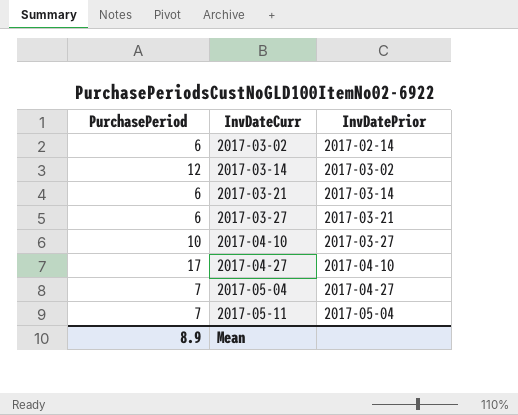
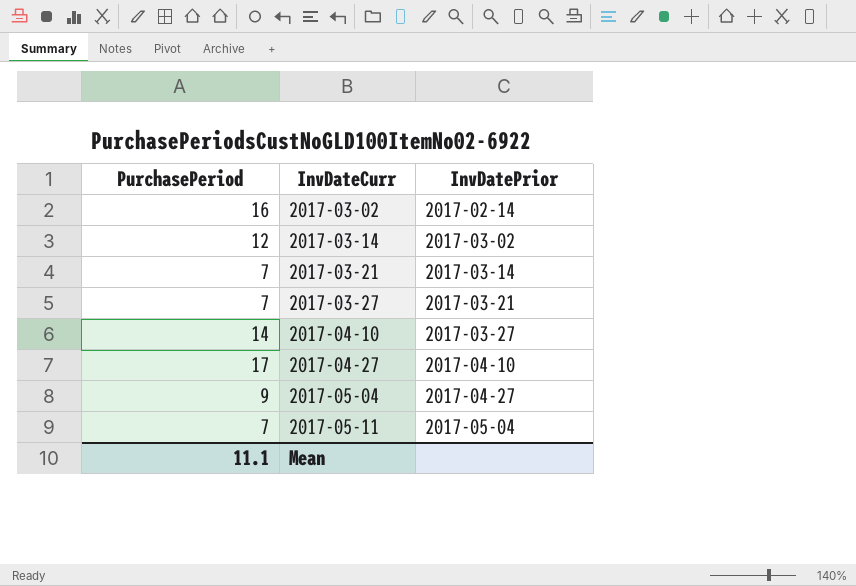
2017-03-02 | PurchasePeriod: 6 -> 16
2017-03-21 | PurchasePeriod: 6 -> 7
2017-03-27 | PurchasePeriod: 6 -> 7
2017-04-10 | PurchasePeriod: 10 -> 14
2017-05-04 | PurchasePeriod: 7 -> 9
Mean | PurchasePeriod: 8.9 -> 11.1

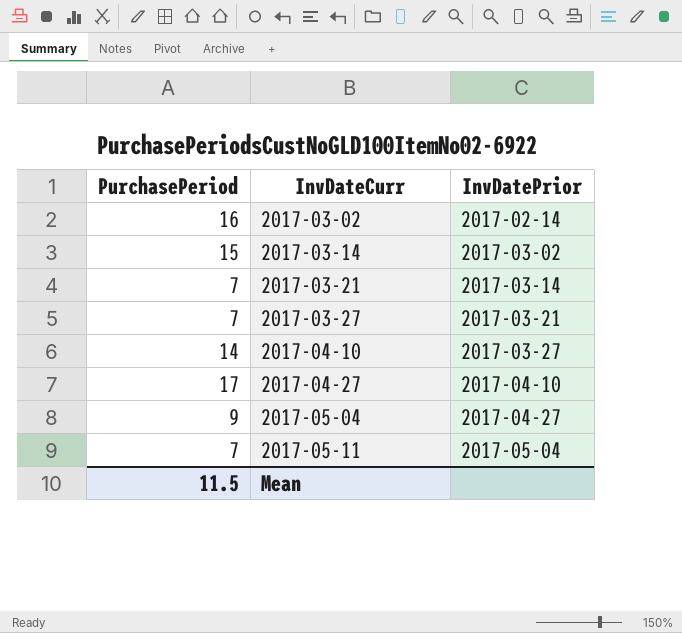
2017-03-14 | PurchasePeriod: 12 -> 15
Mean | PurchasePeriod: 11.1 -> 11.5

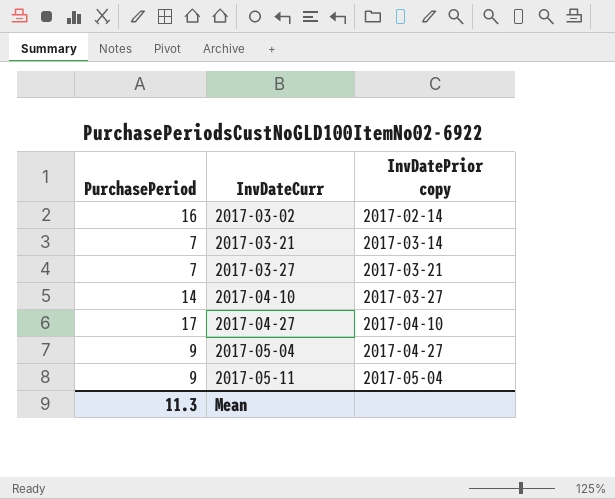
column name: InvDatePrior -> InvDatePrior copy
row 2017-03-14: 15 | 2017-03-02 -> none
2017-05-11 | PurchasePeriod: 7 -> 9
Mean | PurchasePeriod: 11.5 -> 11.3

